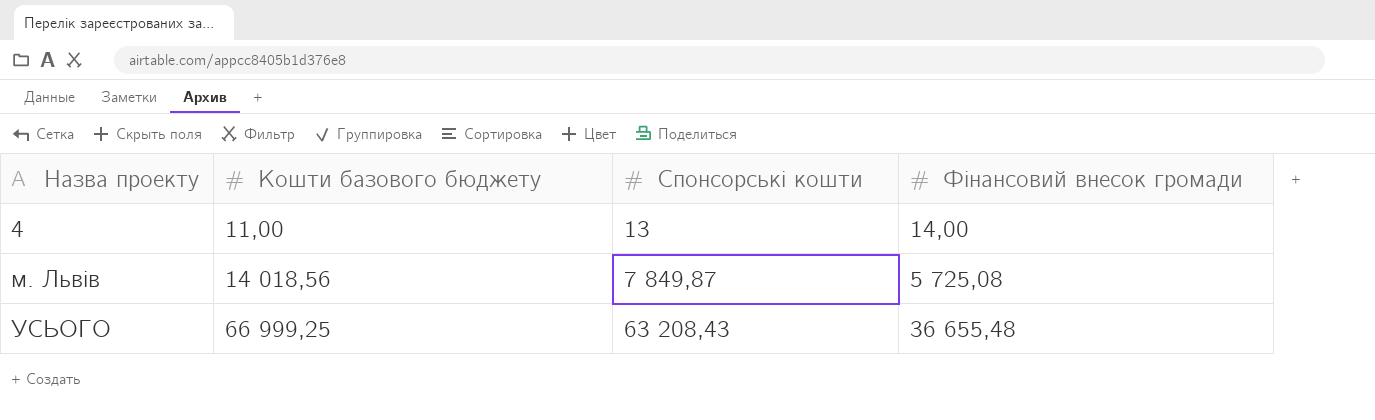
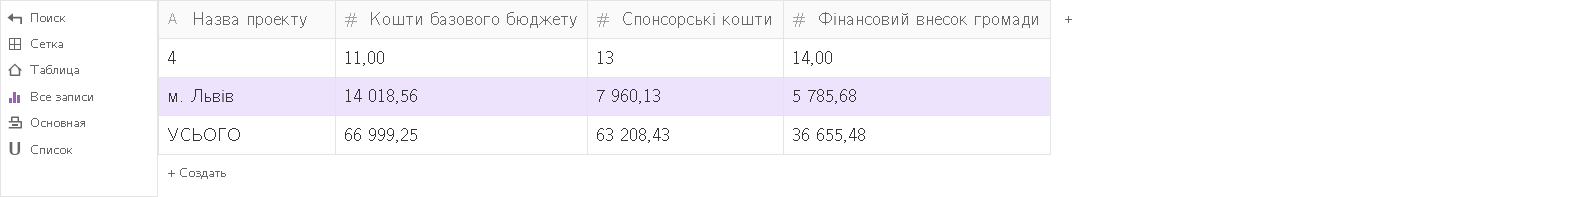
м. Львів | Спонсорські кошти: 7 849,87 -> 7 960,13
м. Львів | Фінансовий внесок громади: 5 725,08 -> 5 785,68

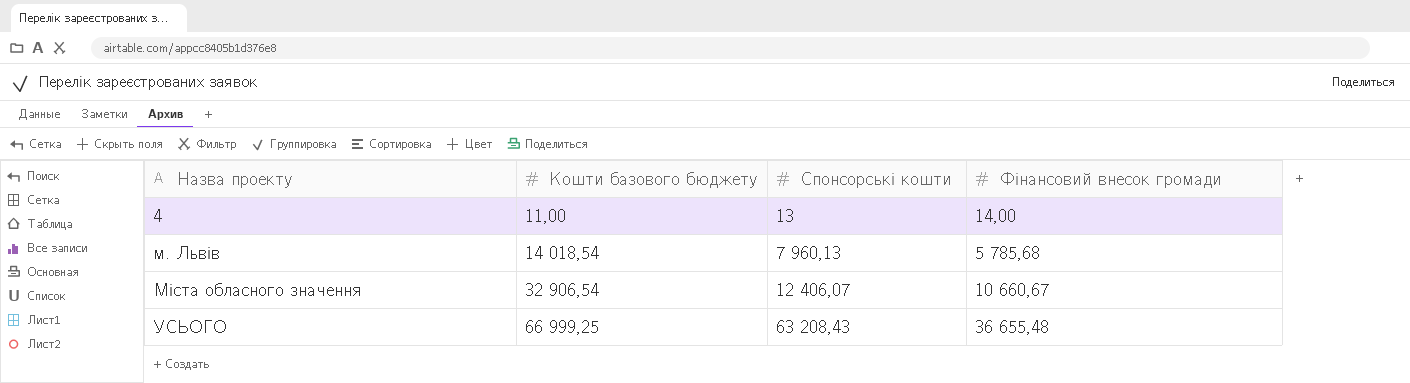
м. Львів | Кошти базового бюджету: 14 018,56 -> 14 018,54
row Міста обласного значення: none -> 32 906,54 | 12 406,07 | 10 660,67

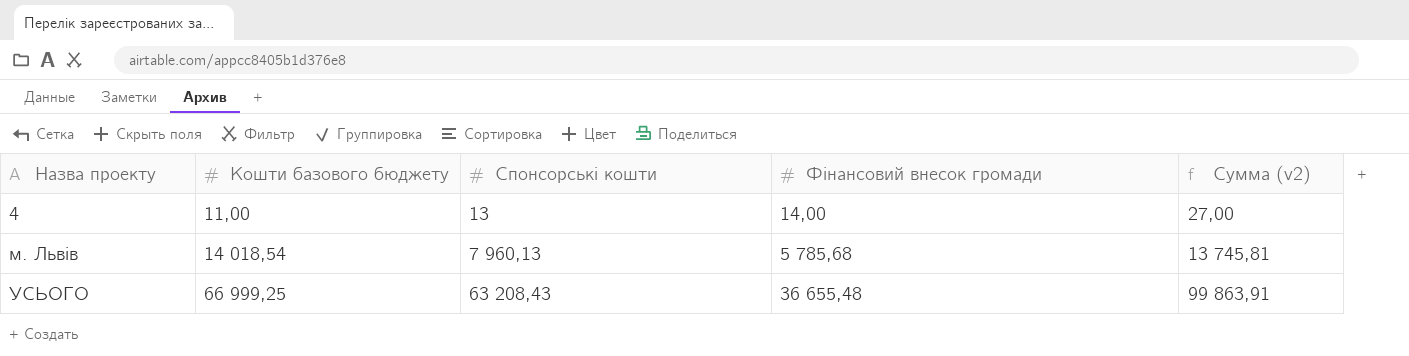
column Сумма (v2) | formula: none -> [Спонсорські кошти] + [Фінансовий внесок громади]
row Міста обласного значення: 32 906,54 | 12 406,07 | 10 660,67 -> none

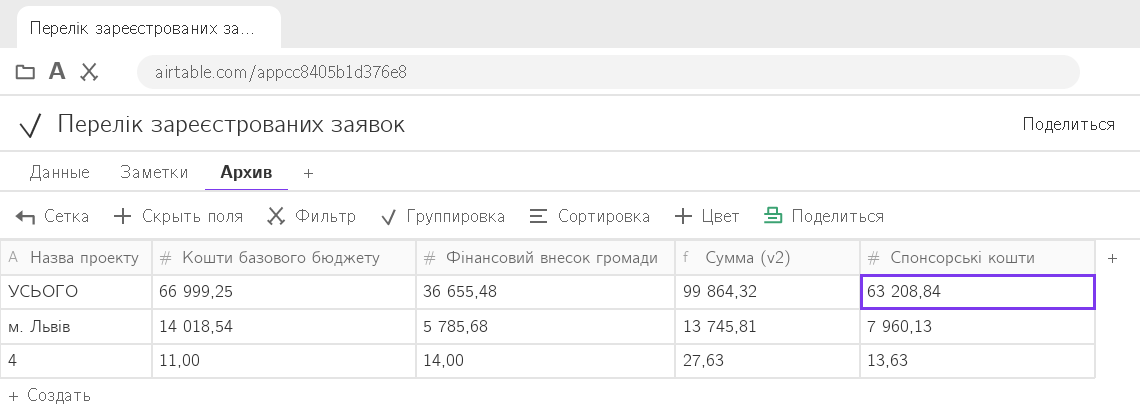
row order: Назва проекту ascending -> Назва проекту descending
column Спонсорські кошти | position: 3 -> 5
УСЬОГО | Сумма (v2): 99 863,91 -> 99 864,32
УСЬОГО | Спонсорські кошти: 63 208,43 -> 63 208,84
4 | Сумма (v2): 27,00 -> 27,63
4 | Спонсорські кошти: 13 -> 13,63

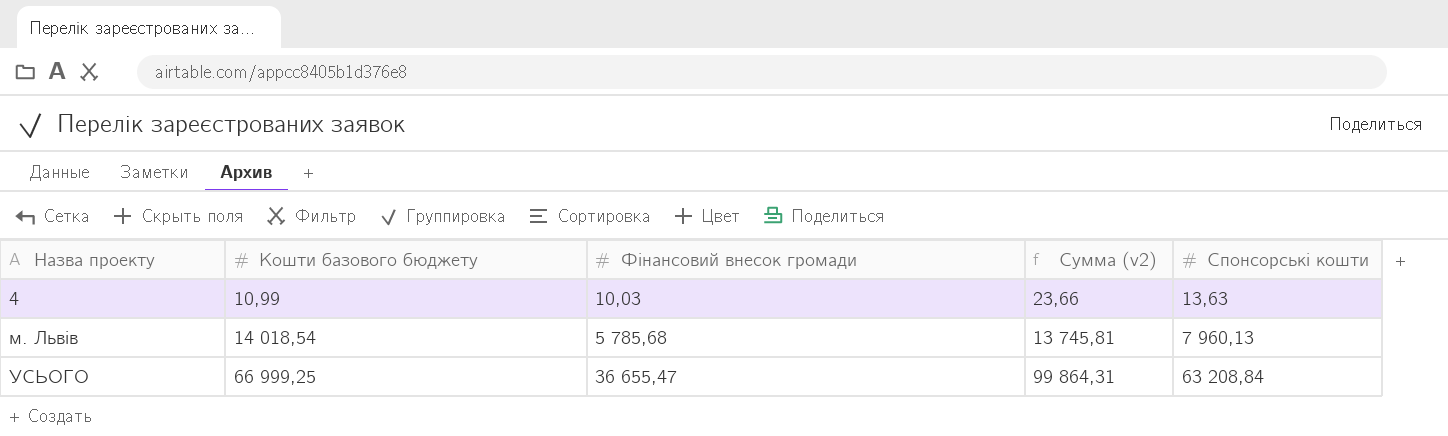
row order: Назва проекту descending -> Назва проекту ascending
4 | Кошти базового бюджету: 11,00 -> 10,99
4 | Фінансовий внесок громади: 14,00 -> 10,03
4 | Сумма (v2): 27,63 -> 23,66
УСЬОГО | Фінансовий внесок громади: 36 655,48 -> 36 655,47
УСЬОГО | Сумма (v2): 99 864,32 -> 99 864,31

